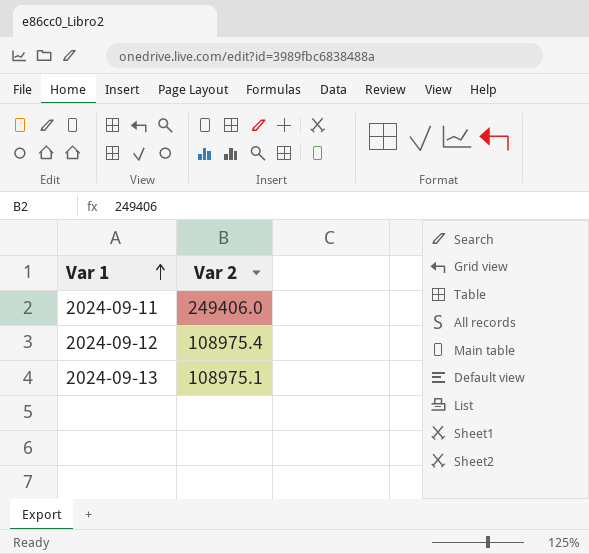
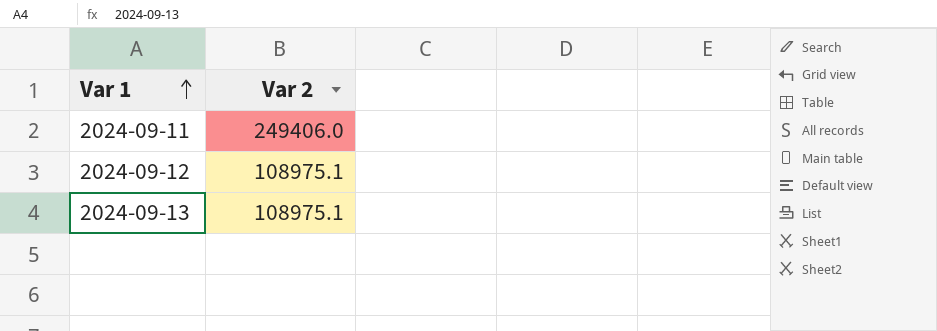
2024-09-12 | Var 2: 108975.4 -> 108975.1

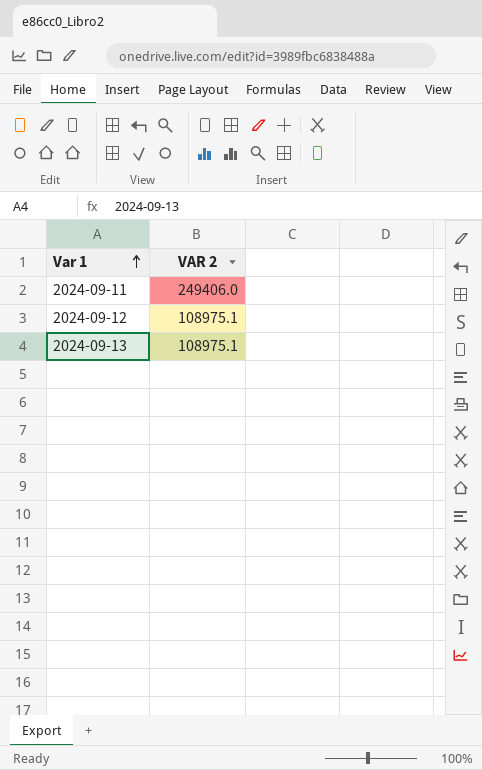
column name: Var 2 -> VAR 2

